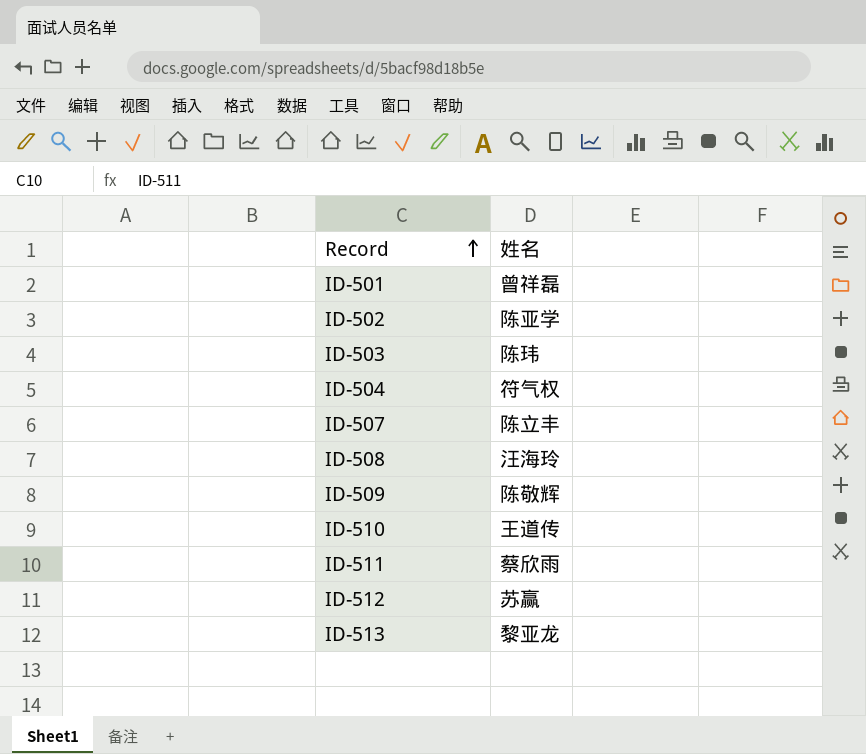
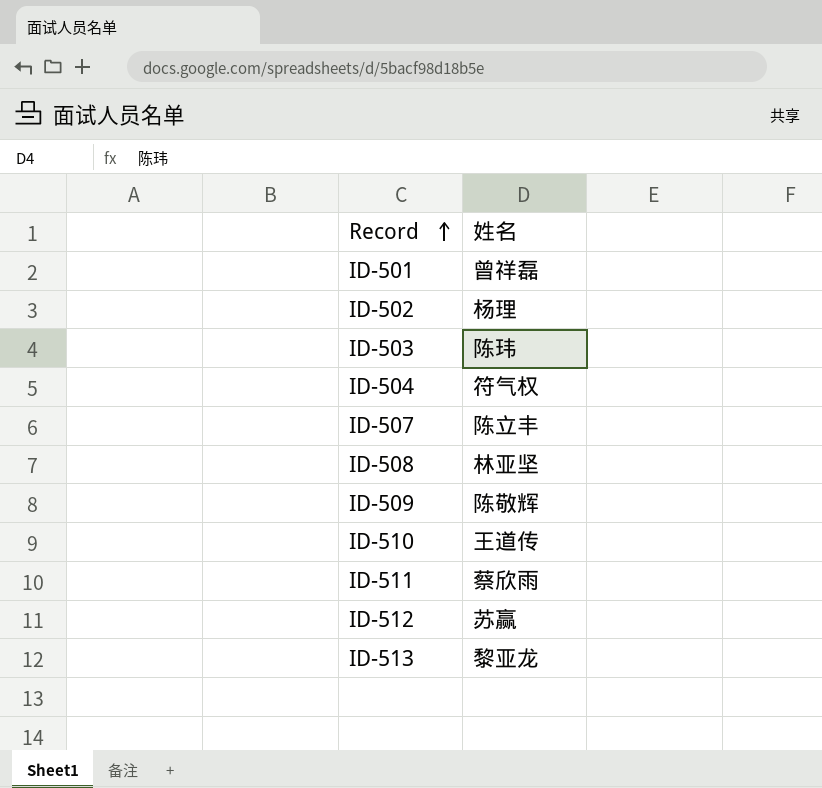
ID-502 | 姓名: 陈亚学 -> 杨理
ID-508 | 姓名: 汪海玲 -> 林亚坚

